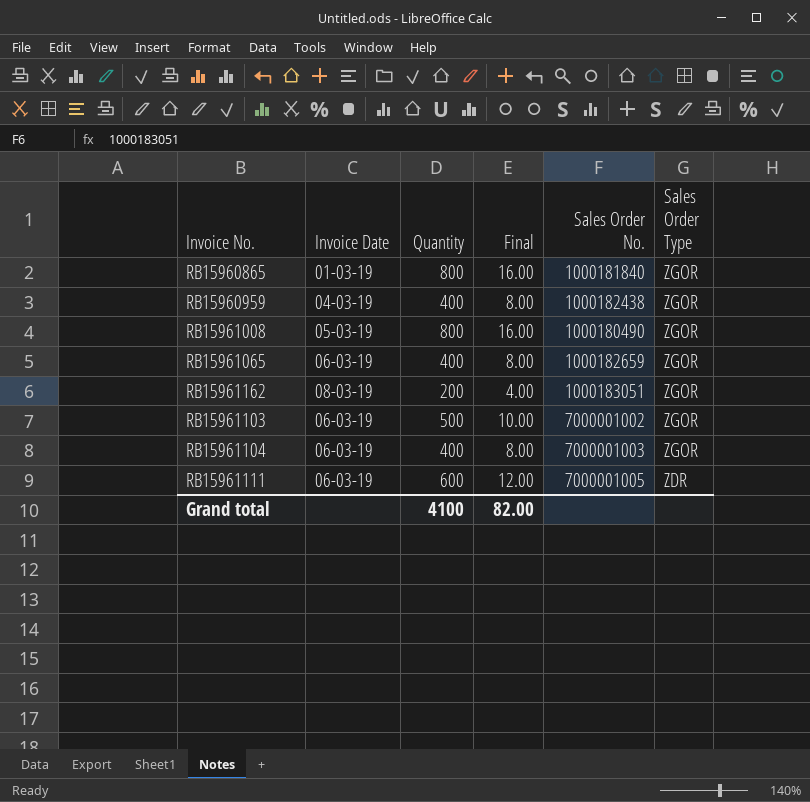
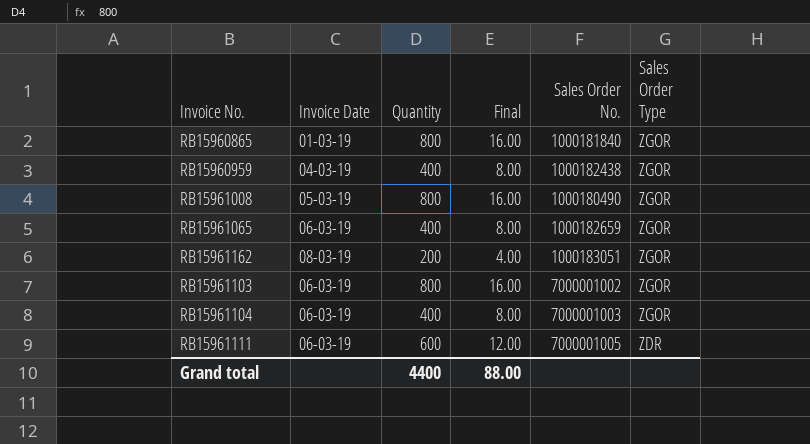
RB15961103 | Quantity: 500 -> 800
RB15961103 | Final: 10.00 -> 16.00
Grand total | Quantity: 4100 -> 4400
Grand total | Final: 82.00 -> 88.00

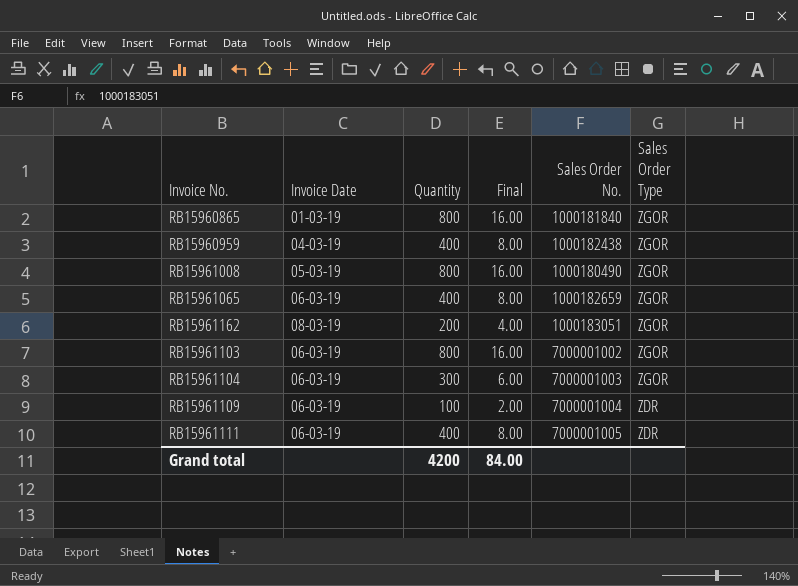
RB15961104 | Quantity: 400 -> 300
RB15961104 | Final: 8.00 -> 6.00
row RB15961109: none -> 06-03-19 | 100 | 2.00 | 7000001004 | ZDR
RB15961111 | Quantity: 600 -> 400
RB15961111 | Final: 12.00 -> 8.00
Grand total | Quantity: 4400 -> 4200
Grand total | Final: 88.00 -> 84.00

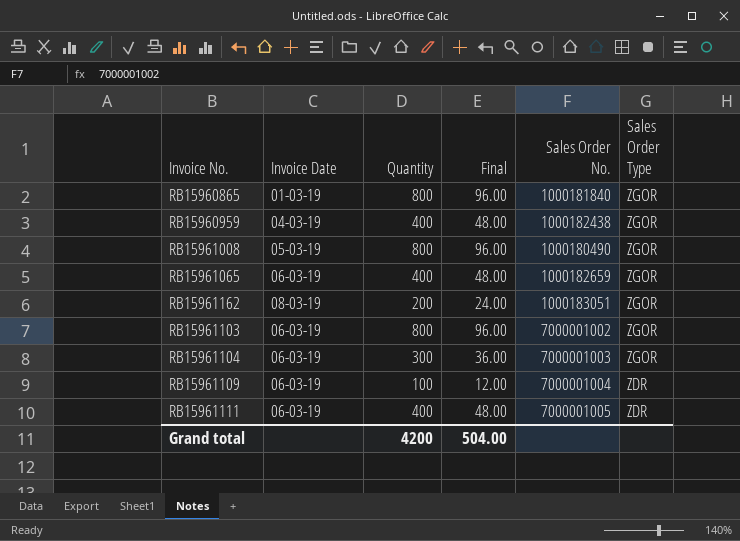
column Final | formula: [Quantity] * 0.02 -> [Quantity] * 0.12
Grand total | Final: 84.00 -> 504.00

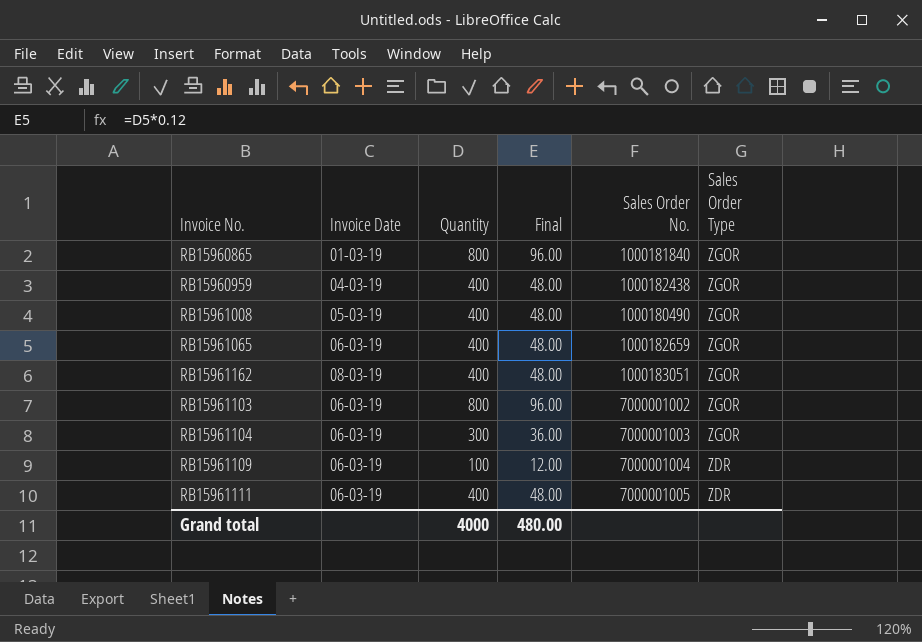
RB15961008 | Quantity: 800 -> 400
RB15961008 | Final: 96.00 -> 48.00
RB15961162 | Quantity: 200 -> 400
RB15961162 | Final: 24.00 -> 48.00
Grand total | Quantity: 4200 -> 4000
Grand total | Final: 504.00 -> 480.00

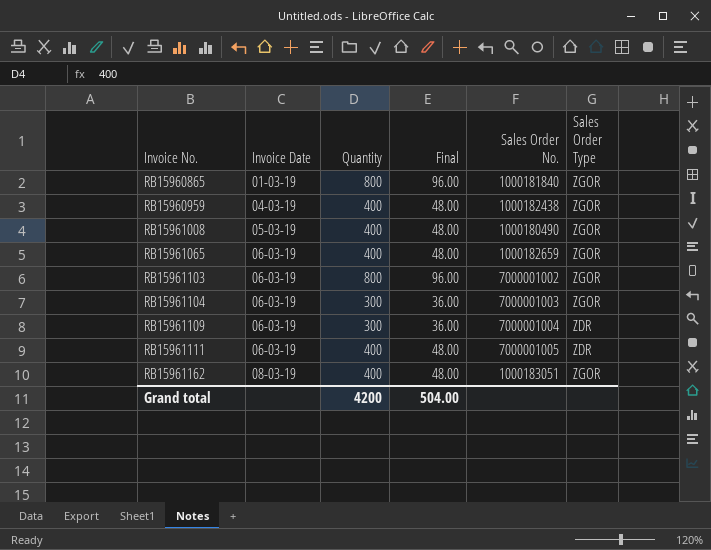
row order: Sales Order Type descending -> Invoice No. ascending
RB15961109 | Quantity: 100 -> 300
RB15961109 | Final: 12.00 -> 36.00
Grand total | Quantity: 4000 -> 4200
Grand total | Final: 480.00 -> 504.00

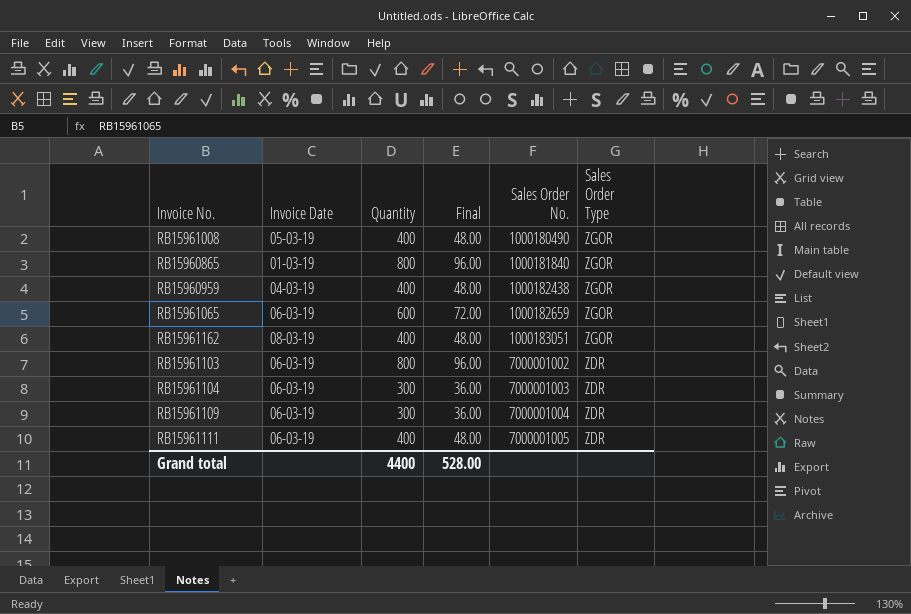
row order: Invoice No. ascending -> Sales Order No. ascending
RB15961065 | Quantity: 400 -> 600
RB15961065 | Final: 48.00 -> 72.00
RB15961103 | Sales Order Type: ZGOR -> ZDR
RB15961104 | Sales Order Type: ZGOR -> ZDR
Grand total | Quantity: 4200 -> 4400
Grand total | Final: 504.00 -> 528.00

